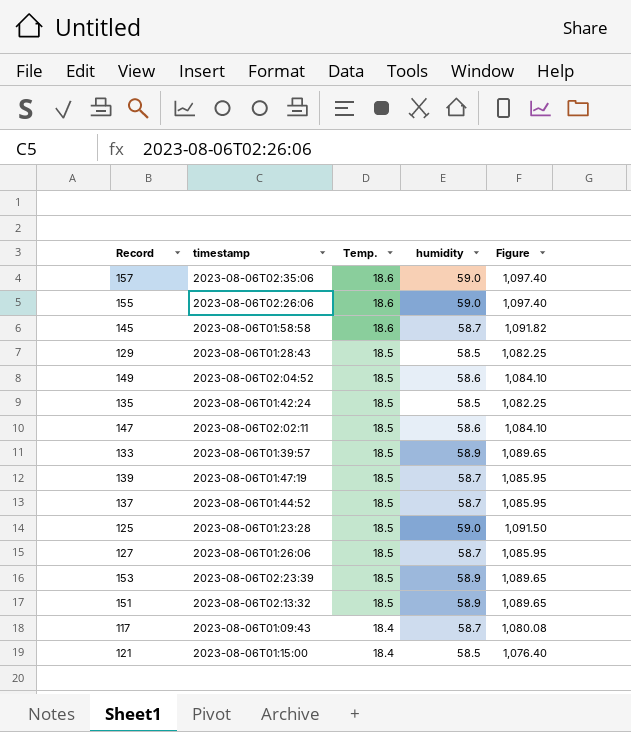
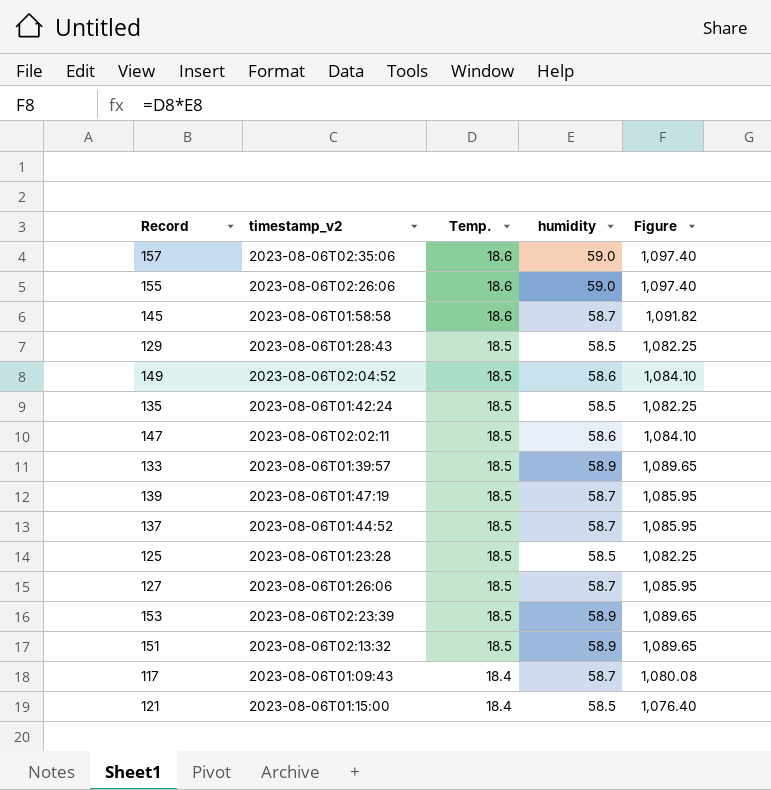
column name: timestamp -> timestamp_v2
125 | humidity: 59.0 -> 58.5
125 | Figure: 1,091.50 -> 1,082.25

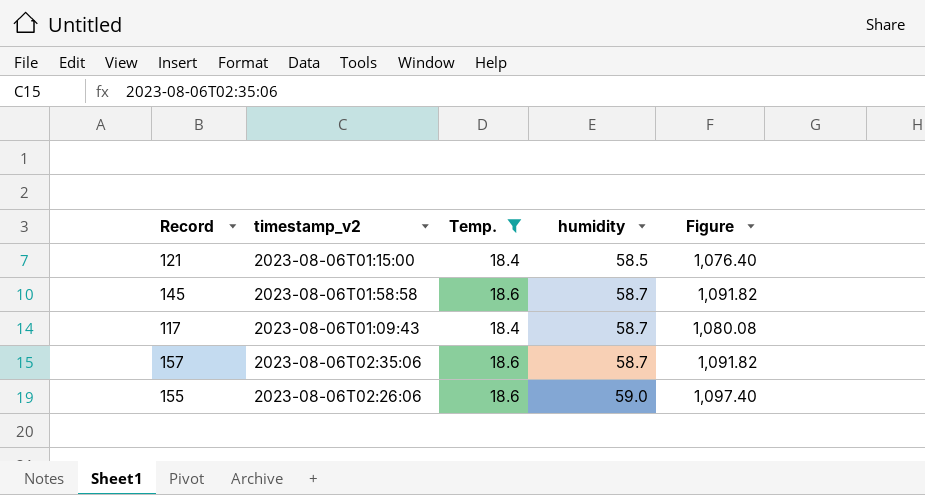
filter: none -> Temp. != 18.5
row order: Temp. descending -> humidity ascending
157 | humidity: 59.0 -> 58.7
157 | Figure: 1,097.40 -> 1,091.82

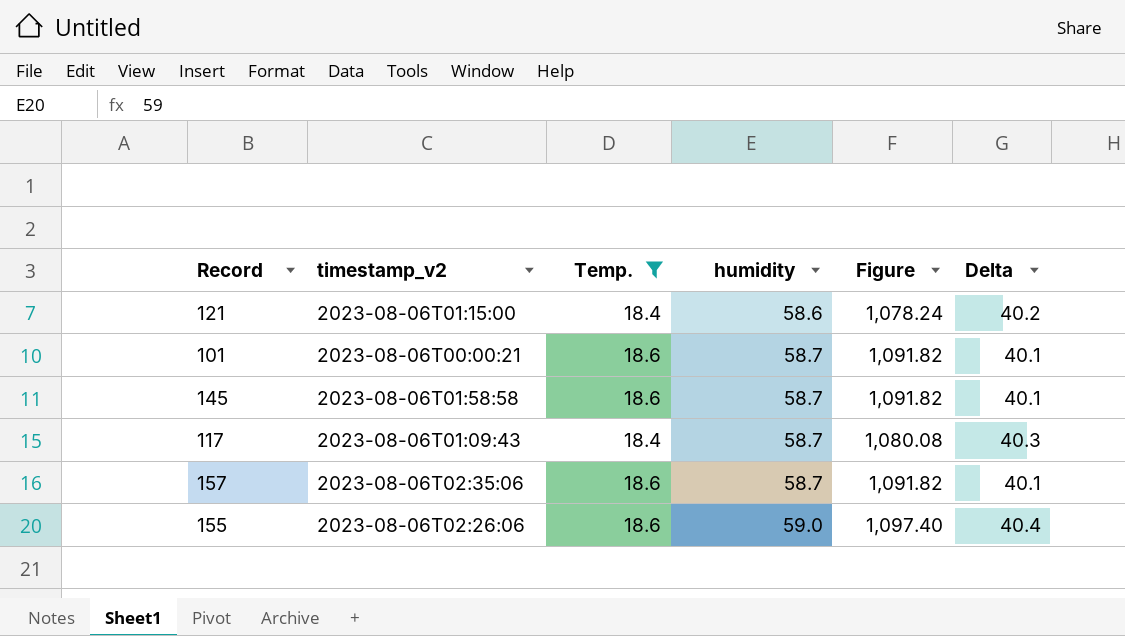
column Delta | formula: none -> [humidity] - [Temp.]
121 | humidity: 58.5 -> 58.6
121 | Figure: 1,076.40 -> 1,078.24
row 101: none -> 2023-08-06T00:00:21 | 18.6 | 58.7 | 1,091.82 | 40.1

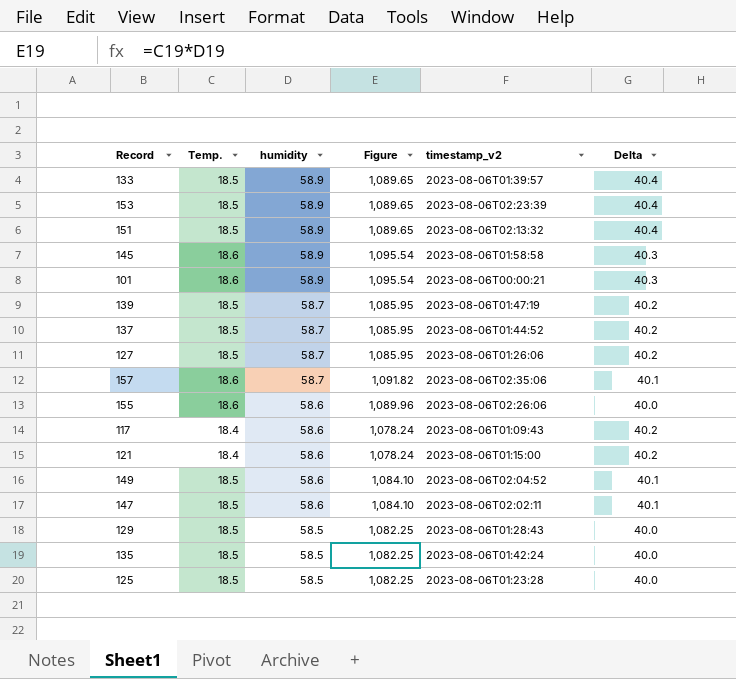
filter: Temp. != 18.5 -> none
row order: humidity ascending -> humidity descending
column timestamp_v2 | position: 2 -> 5
145 | humidity: 58.7 -> 58.9
145 | Figure: 1,091.82 -> 1,095.54
145 | Delta: 40.1 -> 40.3
101 | humidity: 58.7 -> 58.9
101 | Figure: 1,091.82 -> 1,095.54
101 | Delta: 40.1 -> 40.3
155 | humidity: 59.0 -> 58.6
155 | Figure: 1,097.40 -> 1,089.96
155 | Delta: 40.4 -> 40.0
117 | humidity: 58.7 -> 58.6
117 | Figure: 1,080.08 -> 1,078.24
117 | Delta: 40.3 -> 40.2

